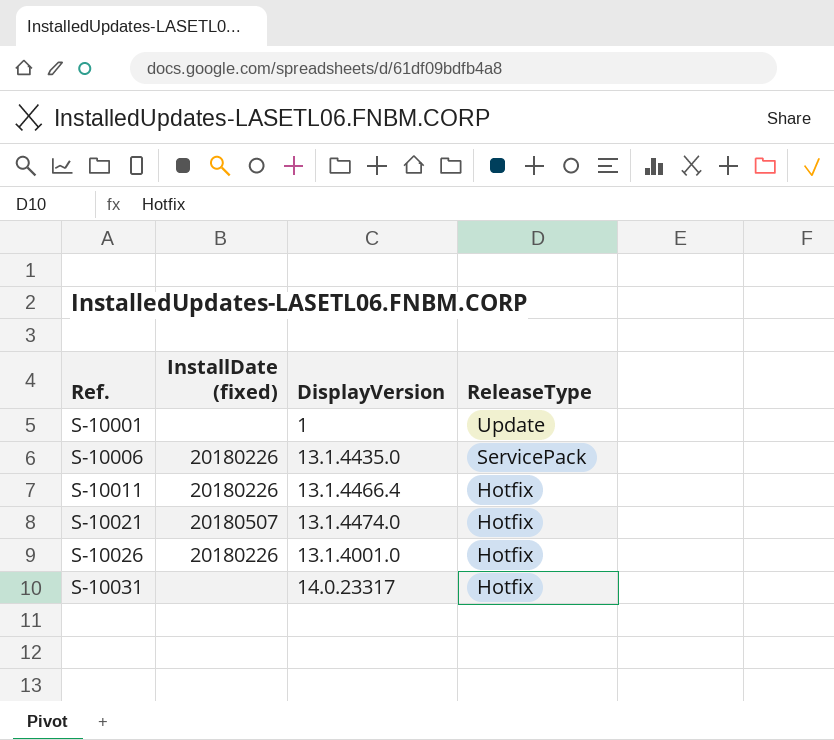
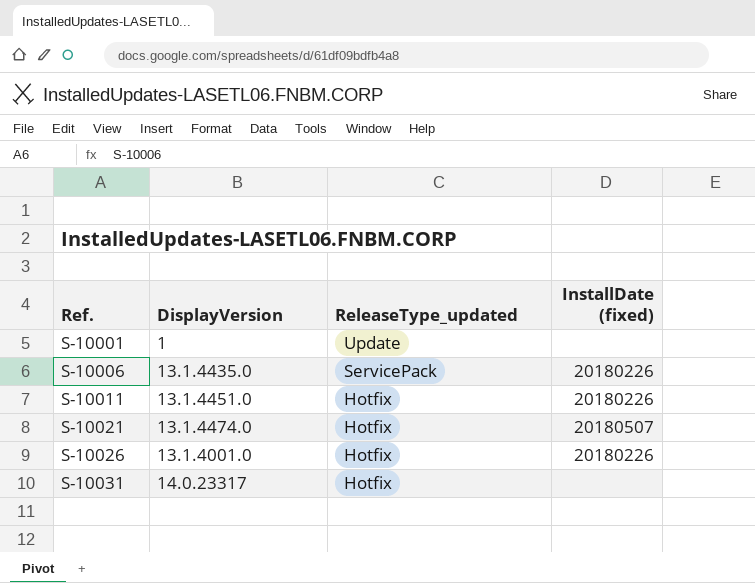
column name: ReleaseType -> ReleaseType_updated
column InstallDate (fixed) | position: 2 -> 4
S-10011 | DisplayVersion: 13.1.4466.4 -> 13.1.4451.0

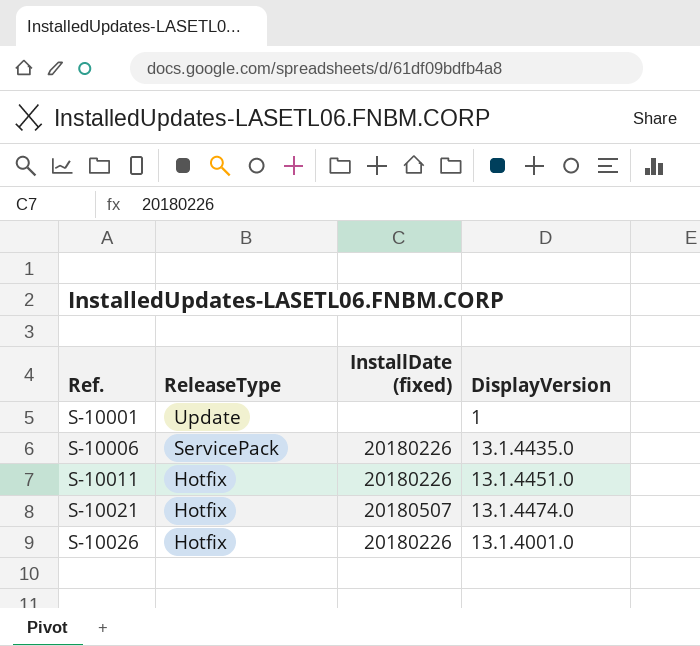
column name: ReleaseType_updated -> ReleaseType
column DisplayVersion | position: 2 -> 4
row S-10031: 14.0.23317 | Hotfix | none -> none

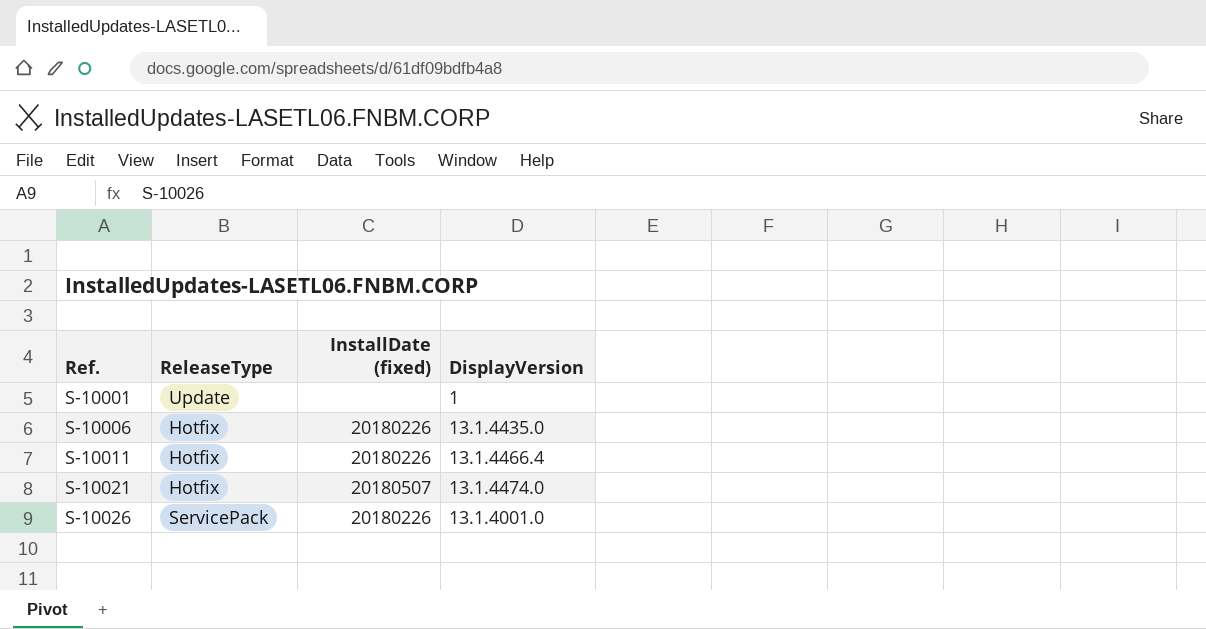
S-10006 | ReleaseType: ServicePack -> Hotfix
S-10011 | DisplayVersion: 13.1.4451.0 -> 13.1.4466.4
S-10026 | ReleaseType: Hotfix -> ServicePack

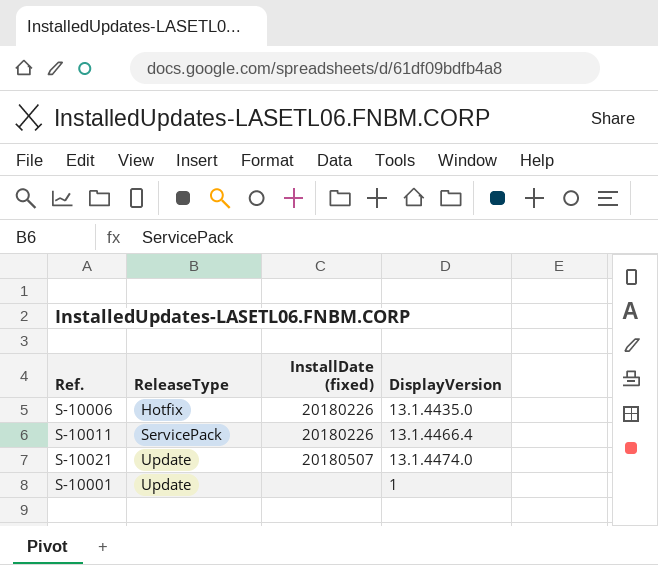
row order: Ref. ascending -> ReleaseType ascending
row S-10026: ServicePack | 20180226 | 13.1.4001.0 -> none
S-10011 | ReleaseType: Hotfix -> ServicePack
S-10021 | ReleaseType: Hotfix -> Update

